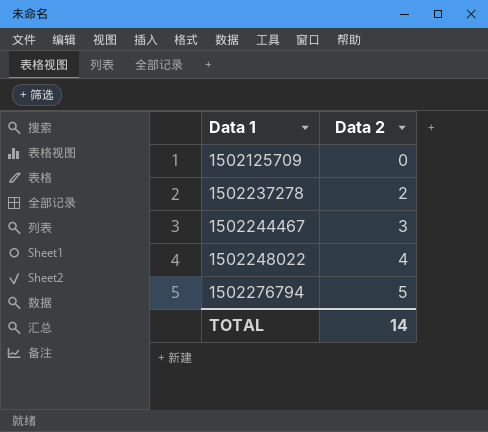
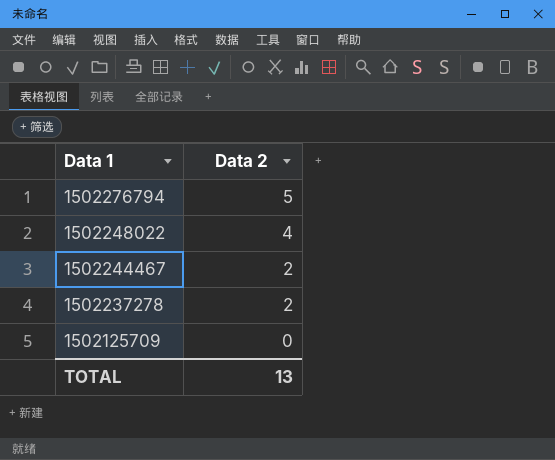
row order: Data 1 ascending -> Data 1 descending
1502244467 | Data 2: 3 -> 2
TOTAL | Data 2: 14 -> 13

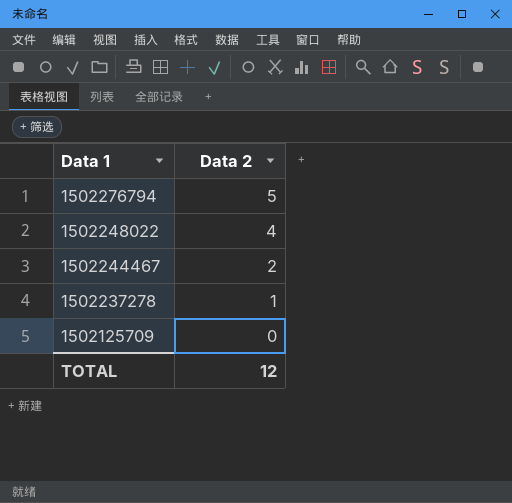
1502237278 | Data 2: 2 -> 1
TOTAL | Data 2: 13 -> 12

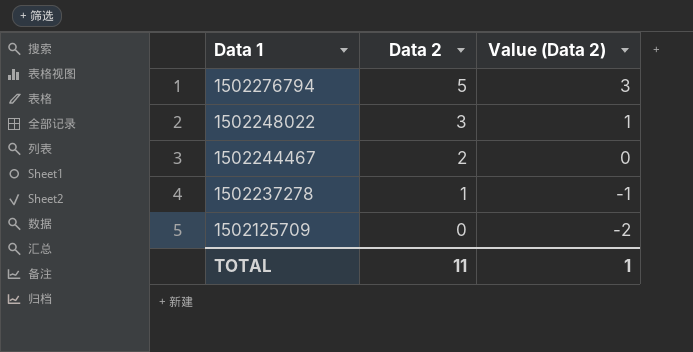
column Value (Data 2) | formula: none -> [Data 2] - 2
1502248022 | Data 2: 4 -> 3
TOTAL | Data 2: 12 -> 11

